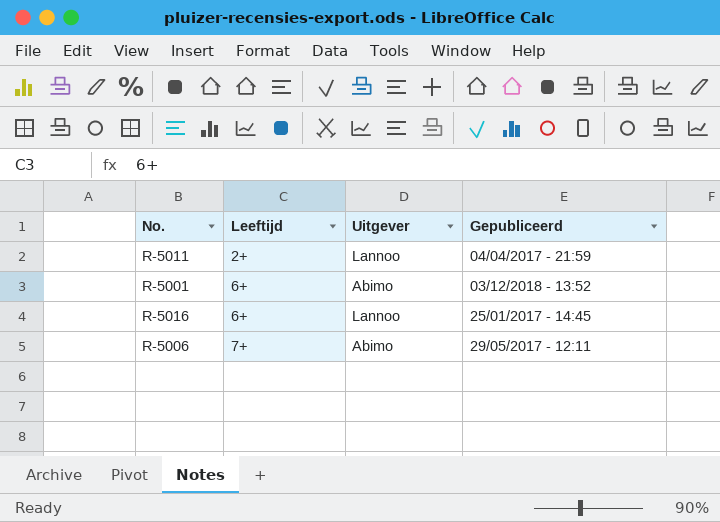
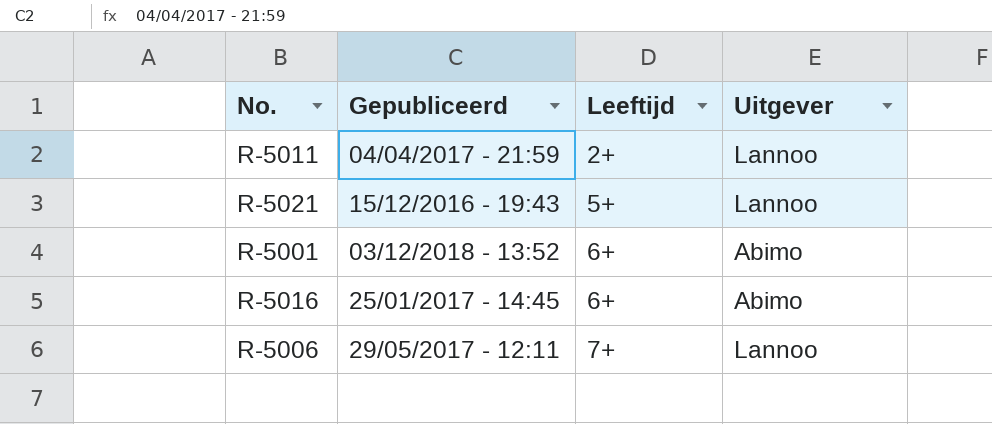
column Gepubliceerd | position: 4 -> 2
row R-5021: none -> 15/12/2016 - 19:43 | 5+ | Lannoo
R-5016 | Uitgever: Lannoo -> Abimo
R-5006 | Uitgever: Abimo -> Lannoo

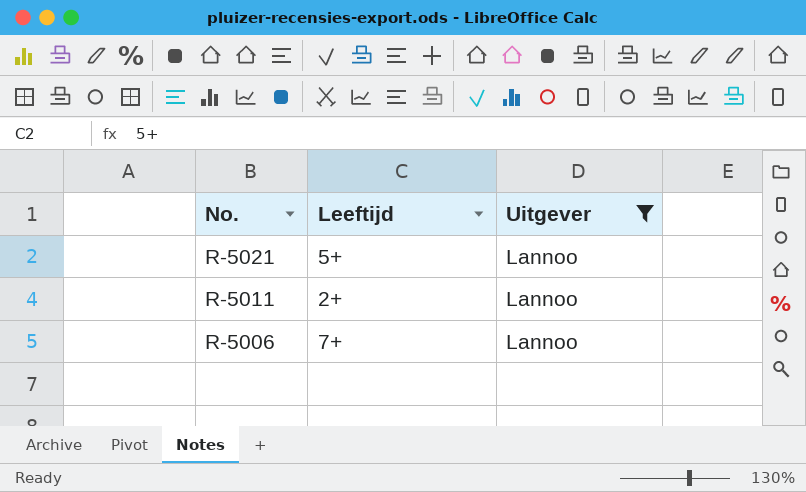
filter: none -> Uitgever = Lannoo
row order: Leeftijd ascending -> No. descending
column Gepubliceerd | position: 2 -> none

